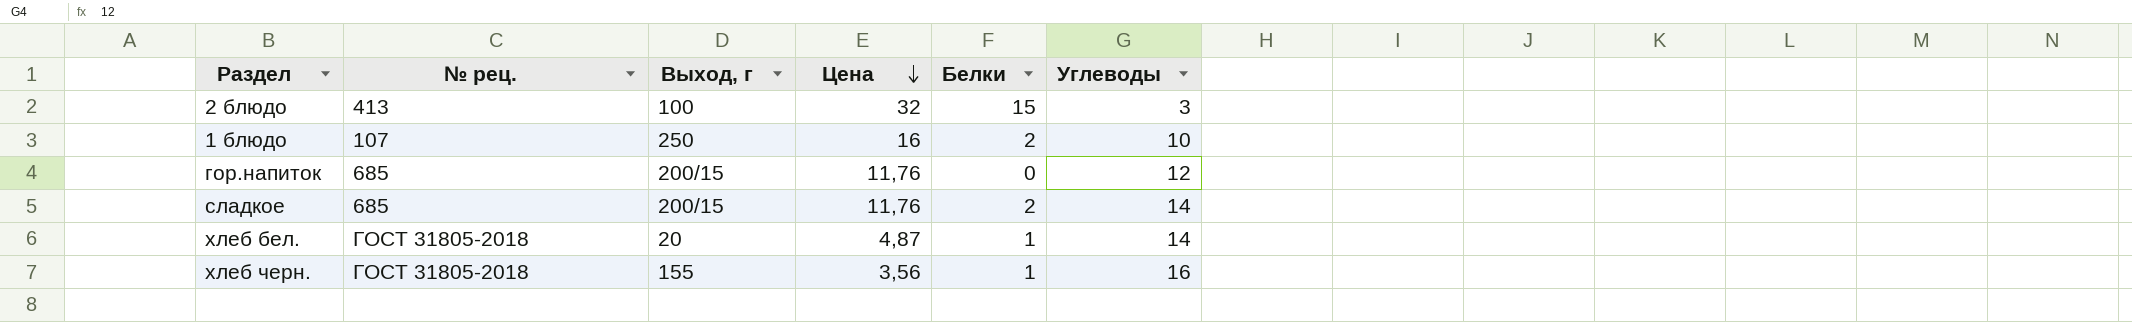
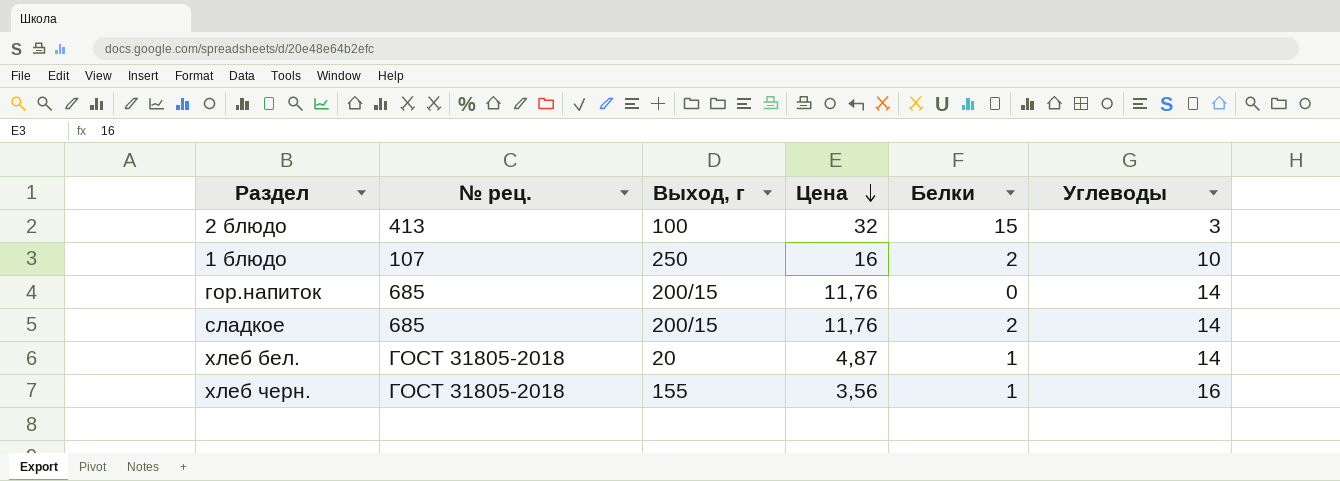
гор.напиток | Углеводы: 12 -> 14

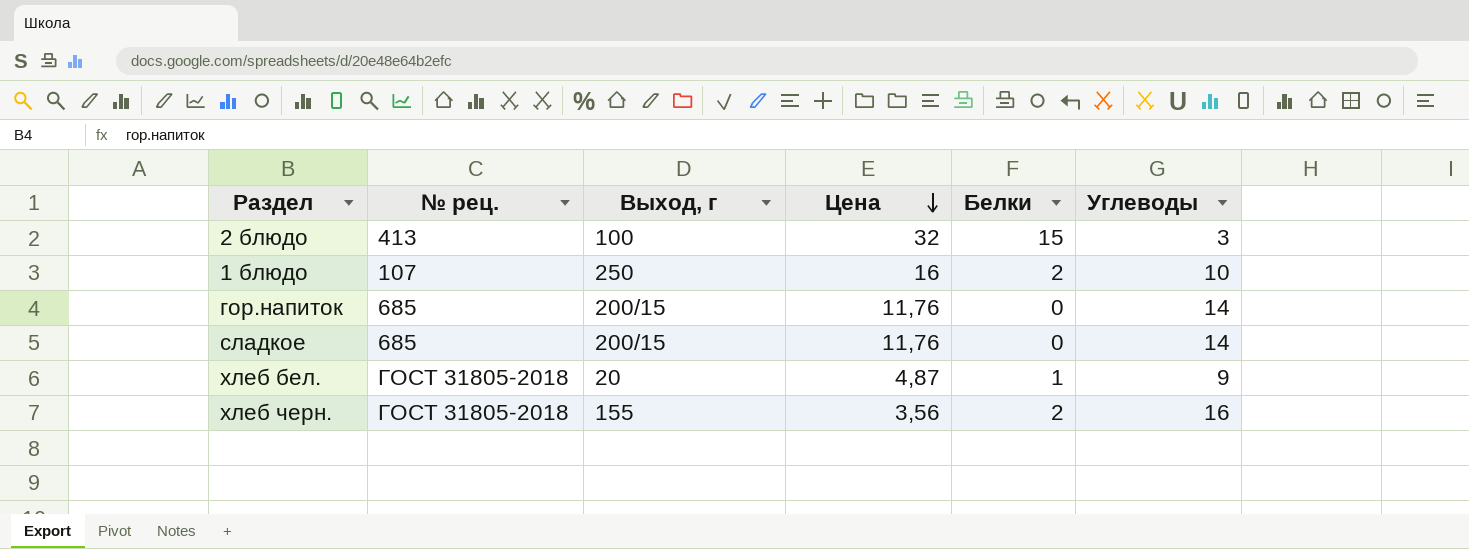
сладкое | Белки: 2 -> 0
хлеб бел. | Углеводы: 14 -> 9
хлеб черн. | Белки: 1 -> 2

